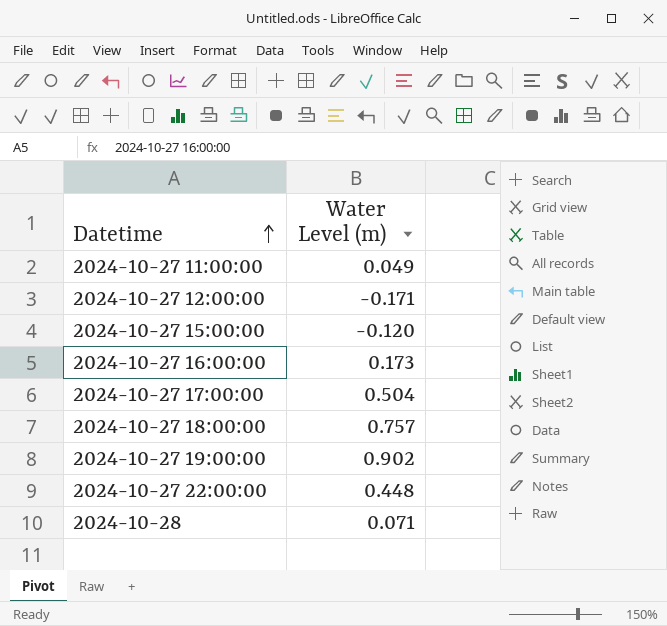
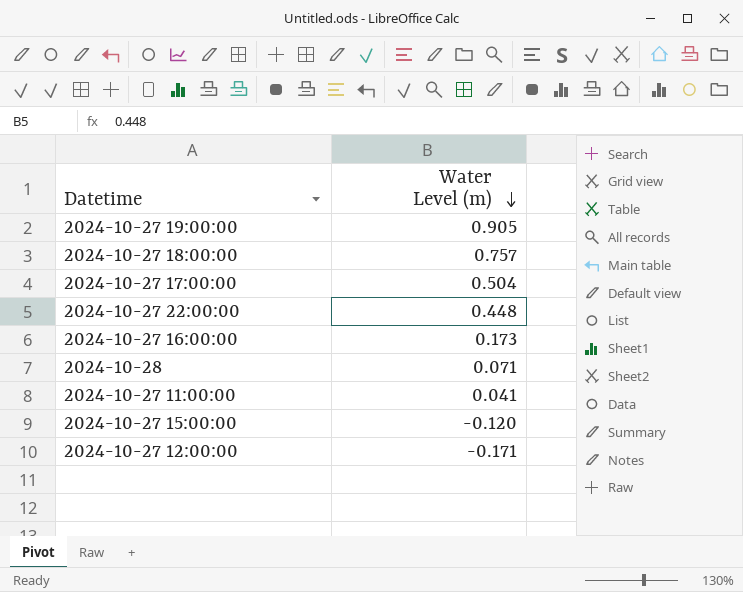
row order: Datetime ascending -> Water Level (m) descending
2024-10-27 19:00:00 | Water Level (m): 0.902 -> 0.905
2024-10-27 11:00:00 | Water Level (m): 0.049 -> 0.041

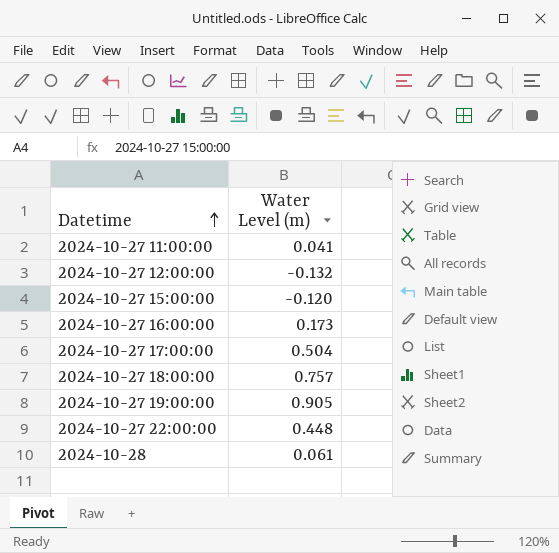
row order: Water Level (m) descending -> Datetime ascending
2024-10-27 12:00:00 | Water Level (m): -0.171 -> -0.132
2024-10-28 | Water Level (m): 0.071 -> 0.061

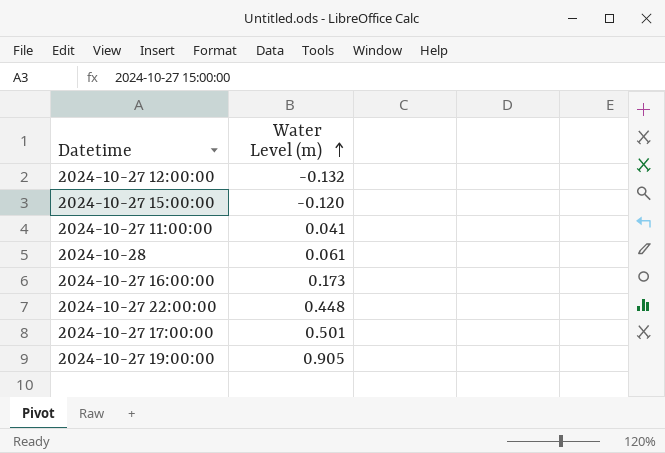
row order: Datetime ascending -> Water Level (m) ascending
row 2024-10-27 18:00:00: 0.757 -> none
2024-10-27 17:00:00 | Water Level (m): 0.504 -> 0.501

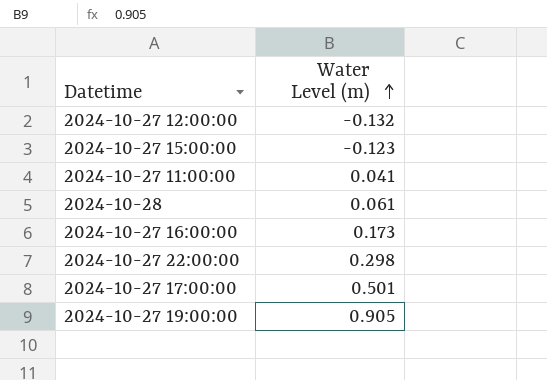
2024-10-27 15:00:00 | Water Level (m): -0.120 -> -0.123
2024-10-27 22:00:00 | Water Level (m): 0.448 -> 0.298

